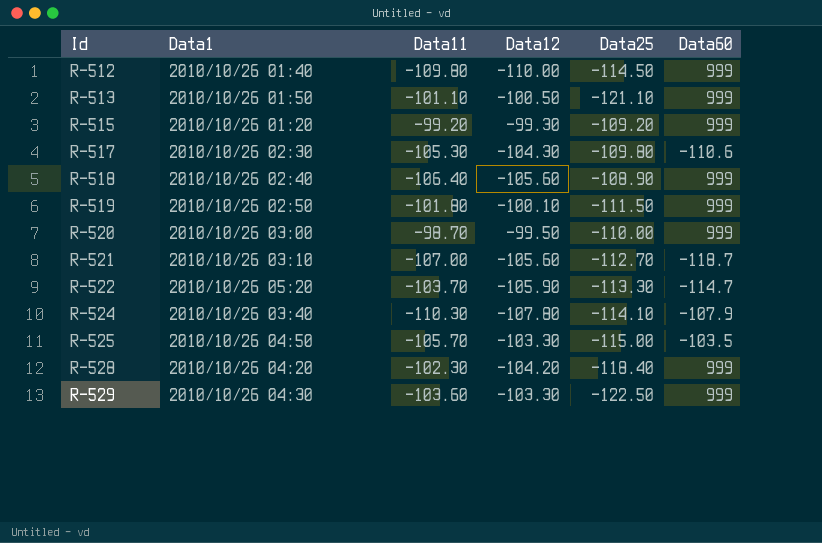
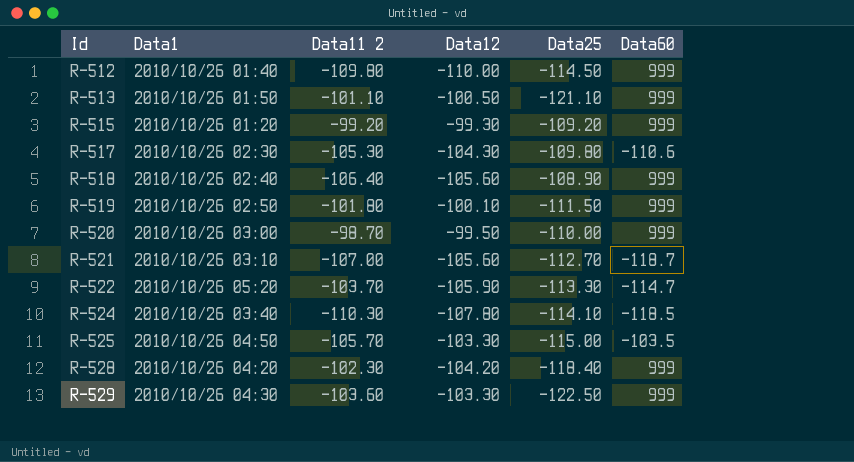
column name: Data11 -> Data11 2
R-524 | Data60: -107.9 -> -118.5

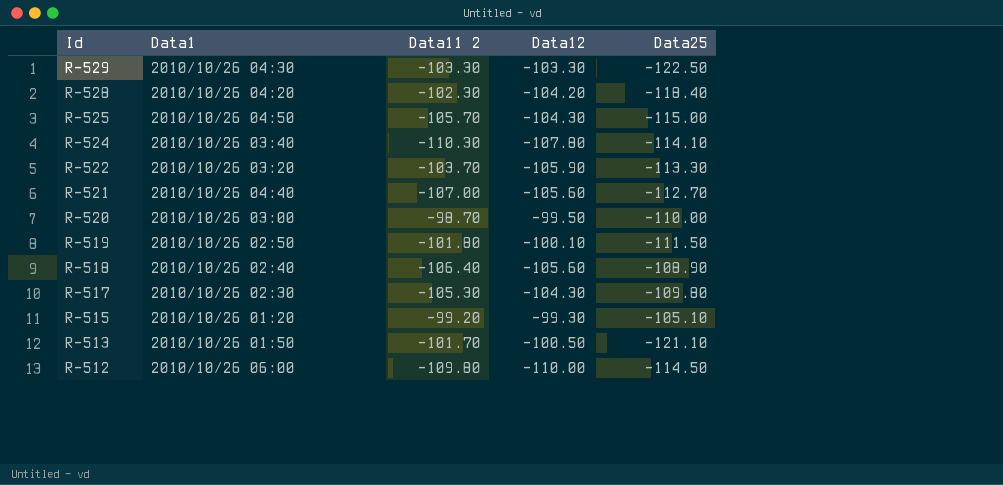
row order: Id ascending -> Id descending
column Data60 | position: 6 -> none
R-529 | Data11 2: -103.60 -> -103.30
R-525 | Data12: -103.30 -> -104.30
R-522 | Data1: 2010/10/26 05:20 -> 2010/10/26 03:20
R-521 | Data1: 2010/10/26 03:10 -> 2010/10/26 04:40
R-515 | Data25: -109.20 -> -105.10
R-513 | Data11 2: -101.10 -> -101.70
R-512 | Data1: 2010/10/26 01:40 -> 2010/10/26 06:00

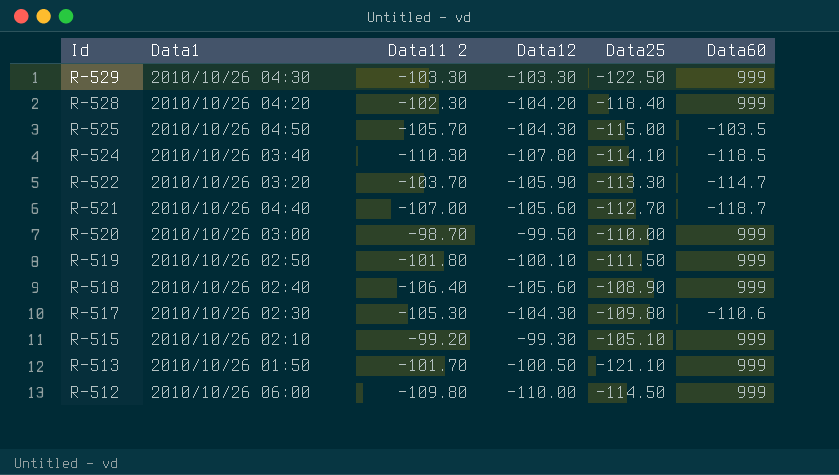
column Data60 | position: none -> 6
R-515 | Data1: 2010/10/26 01:20 -> 2010/10/26 02:10

